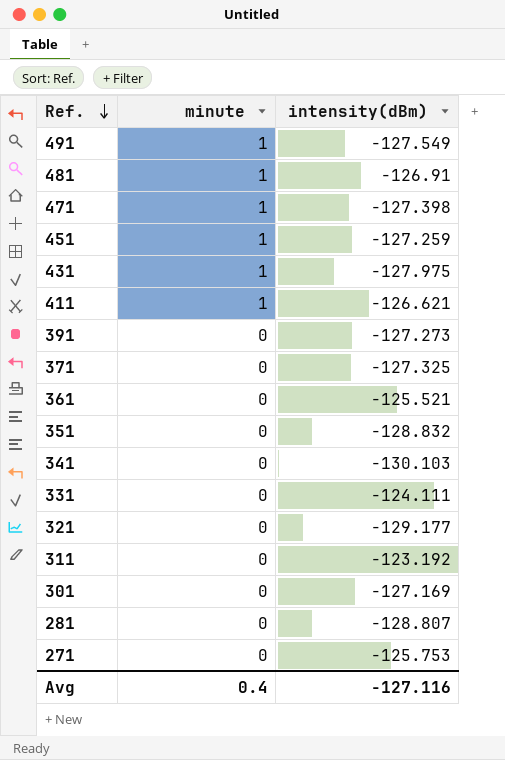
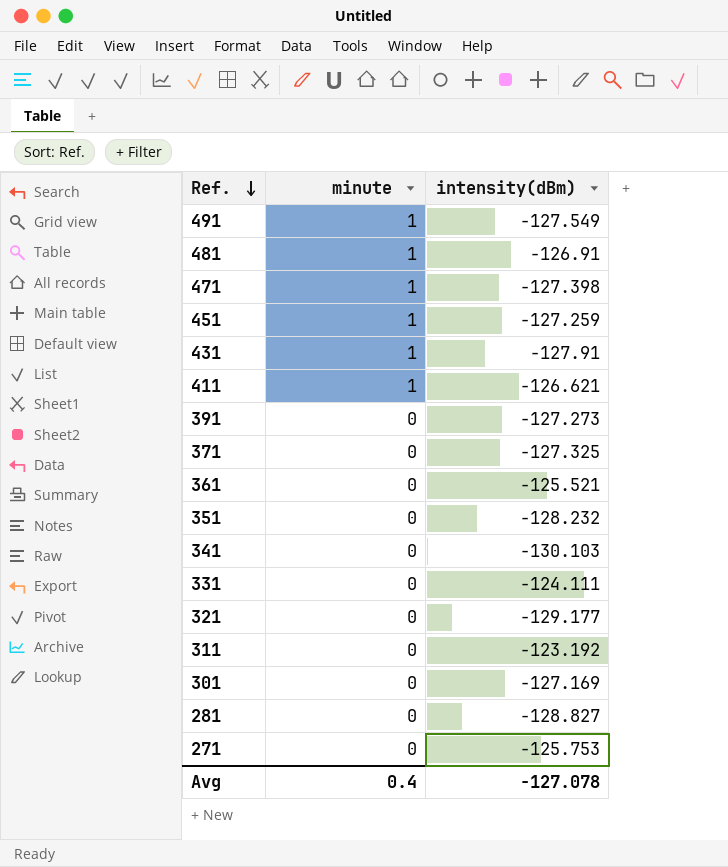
431 | intensity(dBm): -127.975 -> -127.91
351 | intensity(dBm): -128.832 -> -128.232
281 | intensity(dBm): -128.807 -> -128.827
Avg | intensity(dBm): -127.116 -> -127.078

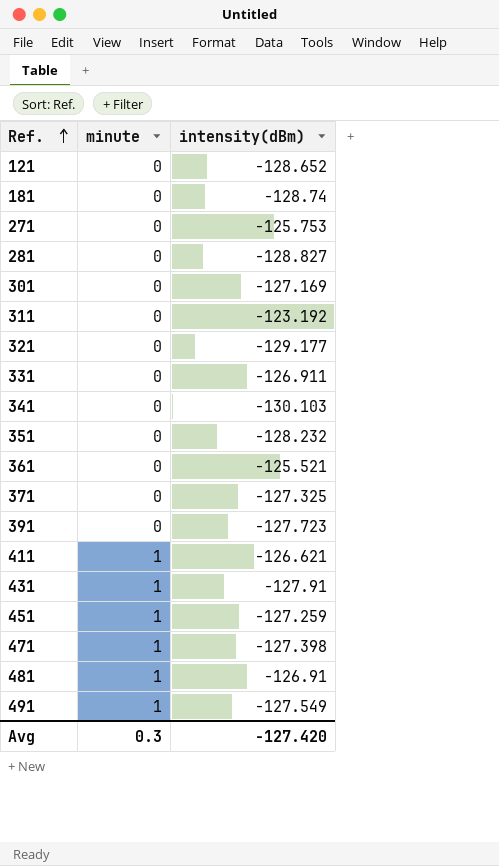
row order: Ref. descending -> Ref. ascending
row 121: none -> 0 | -128.652
row 181: none -> 0 | -128.74
331 | intensity(dBm): -124.111 -> -126.911
391 | intensity(dBm): -127.273 -> -127.723
Avg | minute: 0.4 -> 0.3
Avg | intensity(dBm): -127.078 -> -127.420

